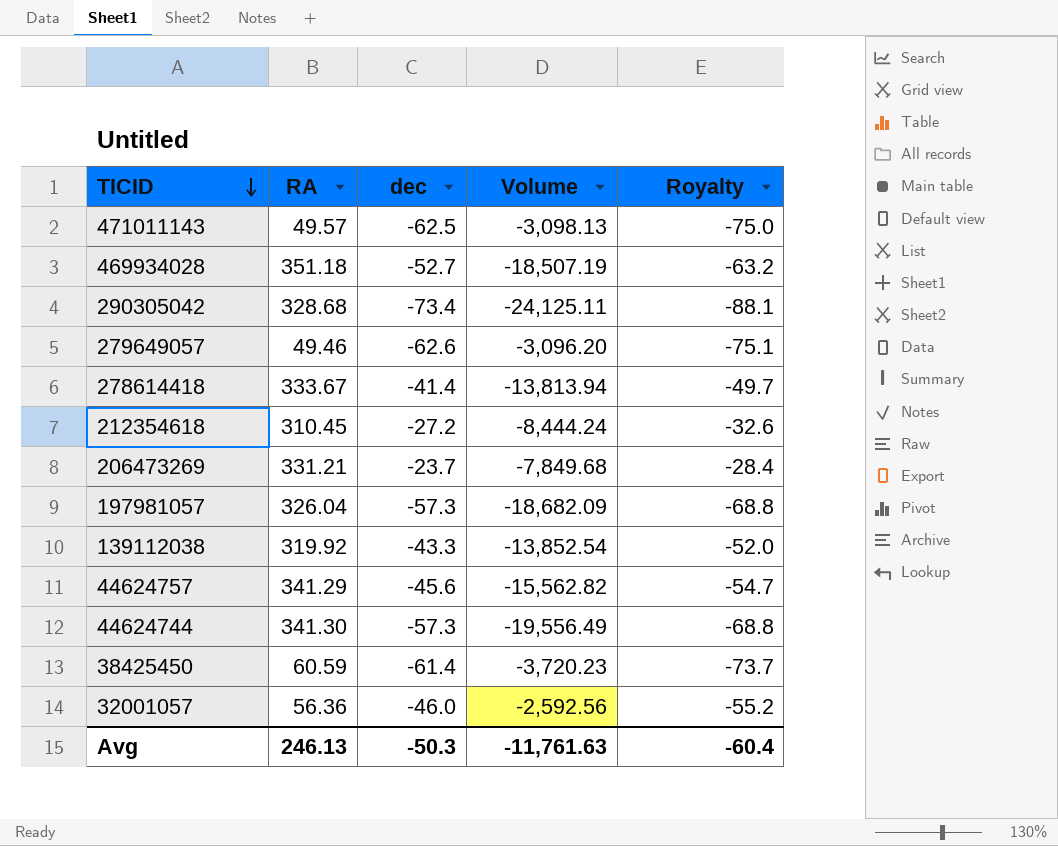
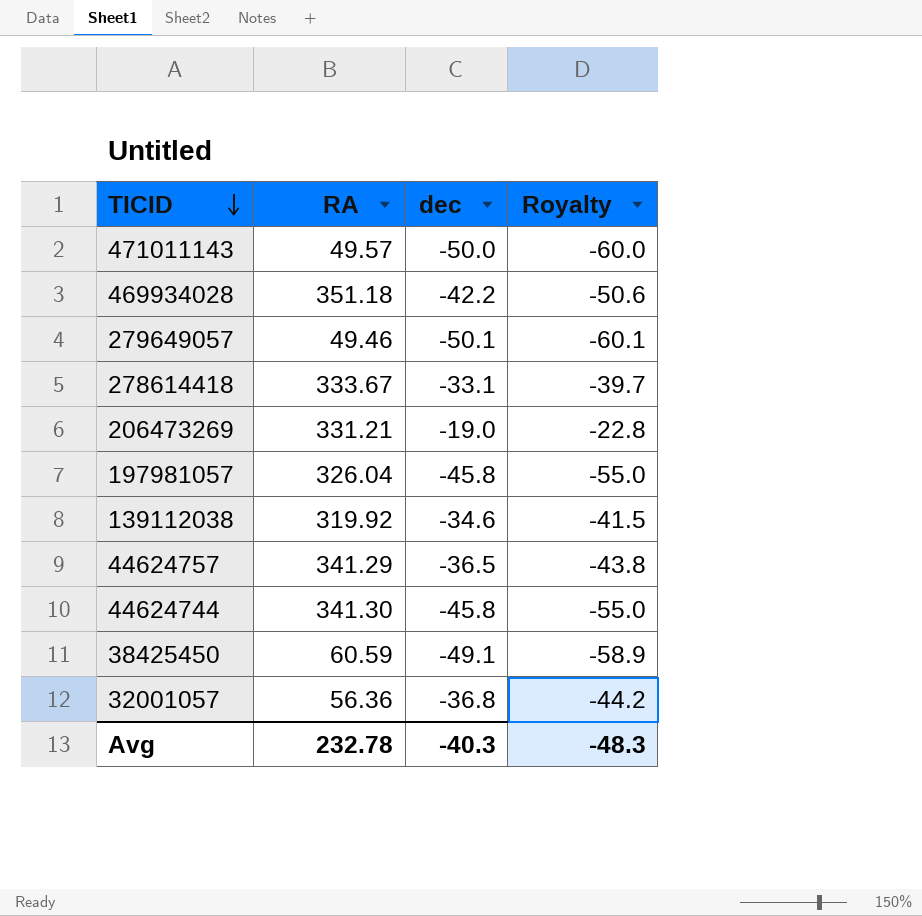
column Volume | formula: [RA] * [dec] -> none
row 290305042: 328.68 | -73.4 | -24,125.11 | -88.1 -> none
row 212354618: 310.45 | -27.2 | -8,444.24 | -32.6 -> none
471011143 | dec: -62.5 -> -50.0
471011143 | Royalty: -75.0 -> -60.0
469934028 | dec: -52.7 -> -42.2
469934028 | Royalty: -63.2 -> -50.6
279649057 | dec: -62.6 -> -50.1
279649057 | Royalty: -75.1 -> -60.1
278614418 | dec: -41.4 -> -33.1
278614418 | Royalty: -49.7 -> -39.7
206473269 | dec: -23.7 -> -19.0
206473269 | Royalty: -28.4 -> -22.8
197981057 | dec: -57.3 -> -45.8
197981057 | Royalty: -68.8 -> -55.0
139112038 | dec: -43.3 -> -34.6
139112038 | Royalty: -52.0 -> -41.5
44624757 | dec: -45.6 -> -36.5
44624757 | Royalty: -54.7 -> -43.8
44624744 | dec: -57.3 -> -45.8
44624744 | Royalty: -68.8 -> -55.0
38425450 | dec: -61.4 -> -49.1
38425450 | Royalty: -73.7 -> -58.9
32001057 | dec: -46.0 -> -36.8
32001057 | Royalty: -55.2 -> -44.2
Avg | RA: 246.13 -> 232.78
Avg | dec: -50.3 -> -40.3
Avg | Royalty: -60.4 -> -48.3

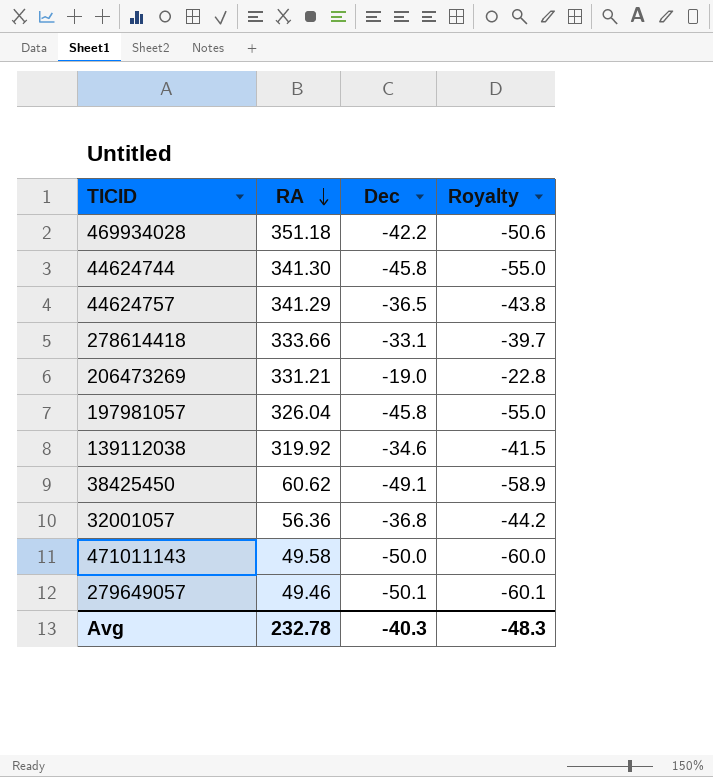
row order: TICID descending -> RA descending
column name: dec -> Dec
278614418 | RA: 333.67 -> 333.66
38425450 | RA: 60.59 -> 60.62
471011143 | RA: 49.57 -> 49.58

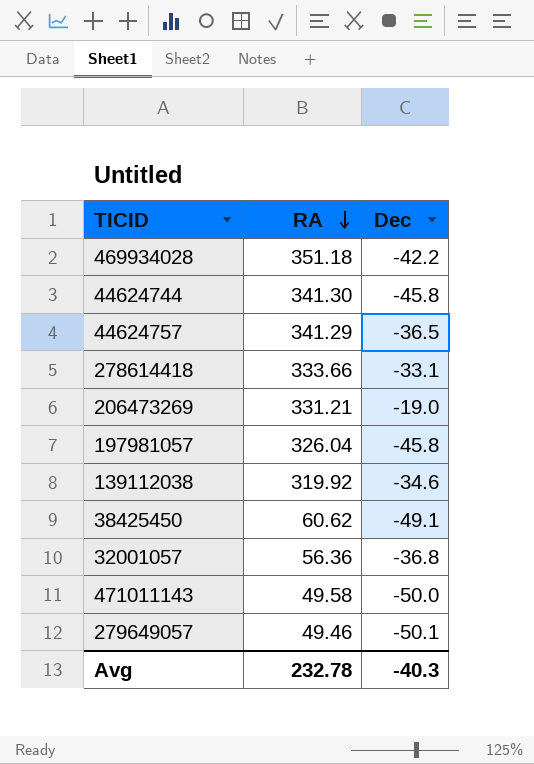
column Royalty | formula: [Dec] * 1.2 -> none

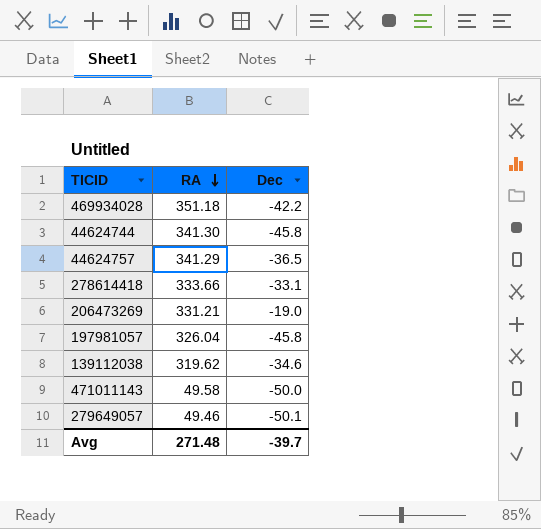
row 38425450: 60.62 | -49.1 -> none
row 32001057: 56.36 | -36.8 -> none
139112038 | RA: 319.92 -> 319.62
Avg | RA: 232.78 -> 271.48
Avg | Dec: -40.3 -> -39.7

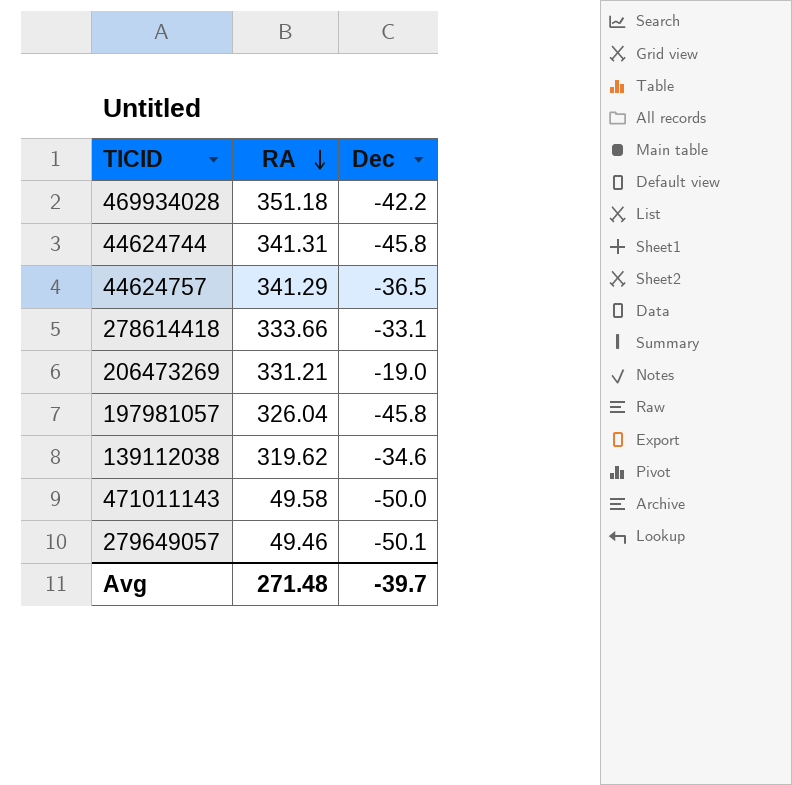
44624744 | RA: 341.30 -> 341.31

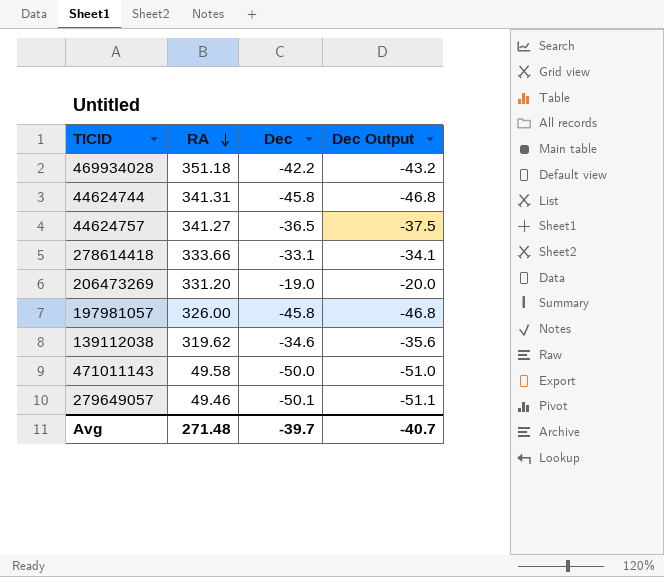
column Dec Output | formula: none -> [Dec] - 1
44624757 | RA: 341.29 -> 341.27
206473269 | RA: 331.21 -> 331.20
197981057 | RA: 326.04 -> 326.00

